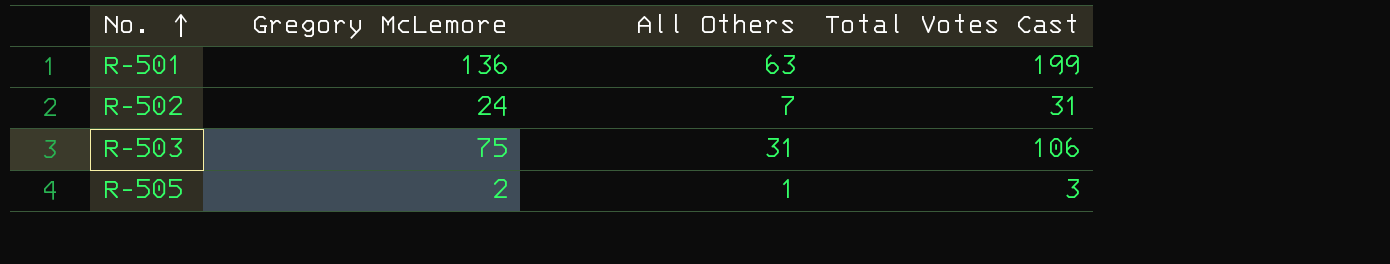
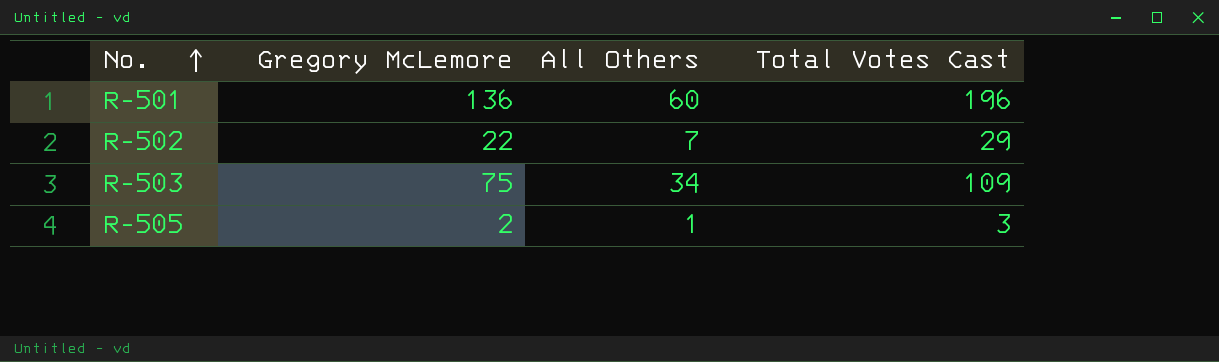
R-501 | All Others: 63 -> 60
R-501 | Total Votes Cast: 199 -> 196
R-502 | Gregory McLemore: 24 -> 22
R-502 | Total Votes Cast: 31 -> 29
R-503 | All Others: 31 -> 34
R-503 | Total Votes Cast: 106 -> 109

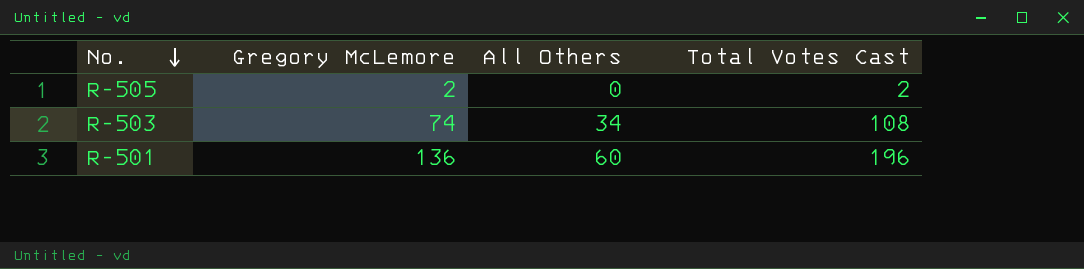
row order: No. ascending -> No. descending
row R-502: 22 | 7 | 29 -> none
R-505 | All Others: 1 -> 0
R-505 | Total Votes Cast: 3 -> 2
R-503 | Gregory McLemore: 75 -> 74
R-503 | Total Votes Cast: 109 -> 108

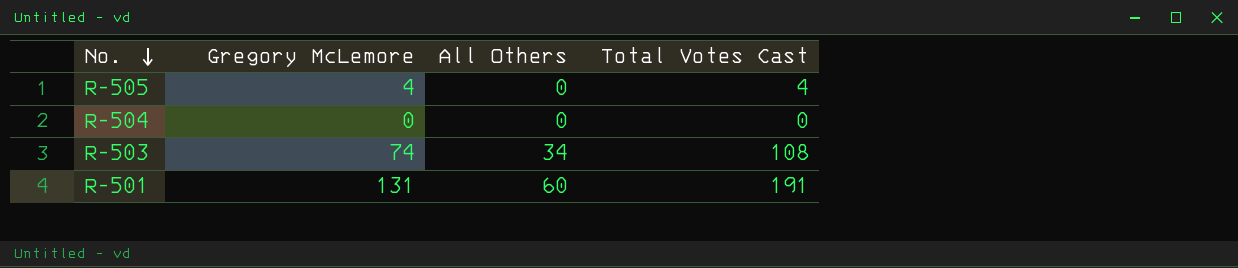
R-505 | Gregory McLemore: 2 -> 4
R-505 | Total Votes Cast: 2 -> 4
row R-504: none -> 0 | 0 | 0
R-501 | Gregory McLemore: 136 -> 131
R-501 | Total Votes Cast: 196 -> 191

